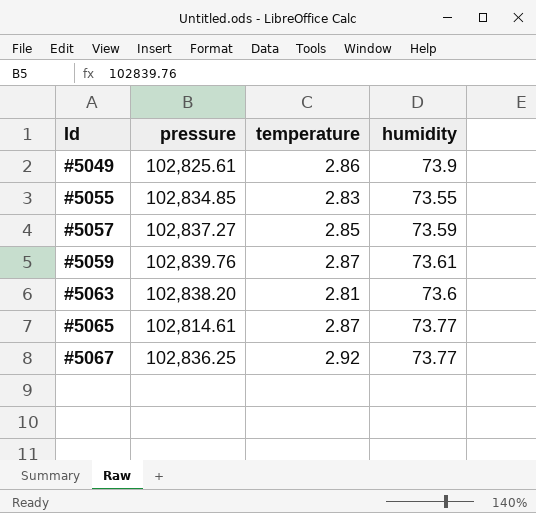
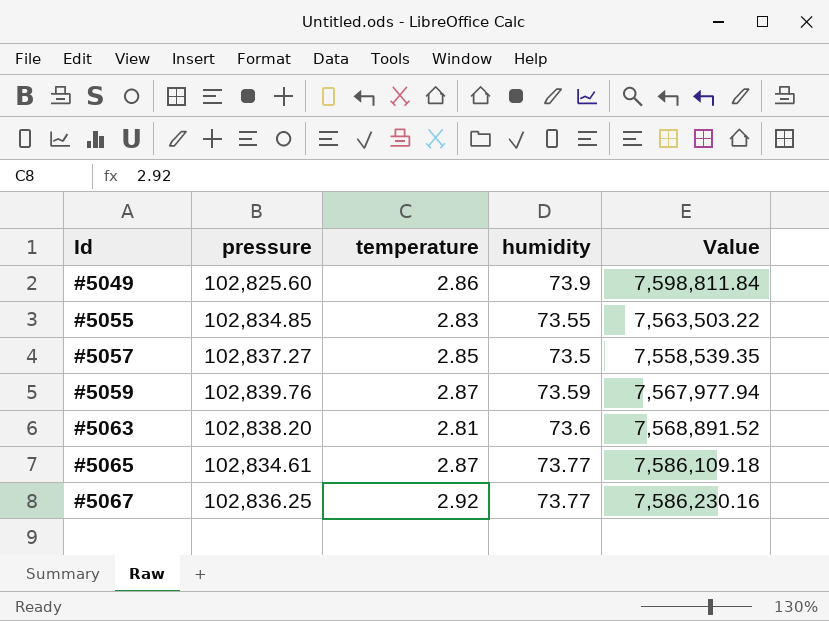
column Value | formula: none -> [pressure] * [humidity]
#5049 | pressure: 102,825.61 -> 102,825.60
#5057 | humidity: 73.59 -> 73.5
#5059 | humidity: 73.61 -> 73.59
#5065 | pressure: 102,814.61 -> 102,834.61

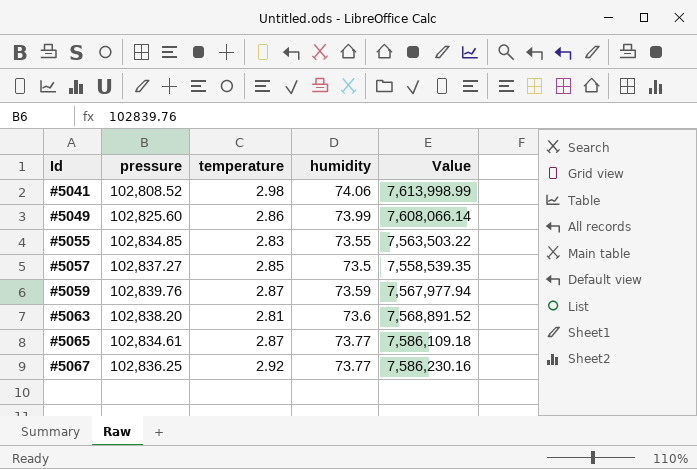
row #5041: none -> 102,808.52 | 2.98 | 74.06 | 7,613,998.99
#5049 | humidity: 73.9 -> 73.99
#5049 | Value: 7,598,811.84 -> 7,608,066.14

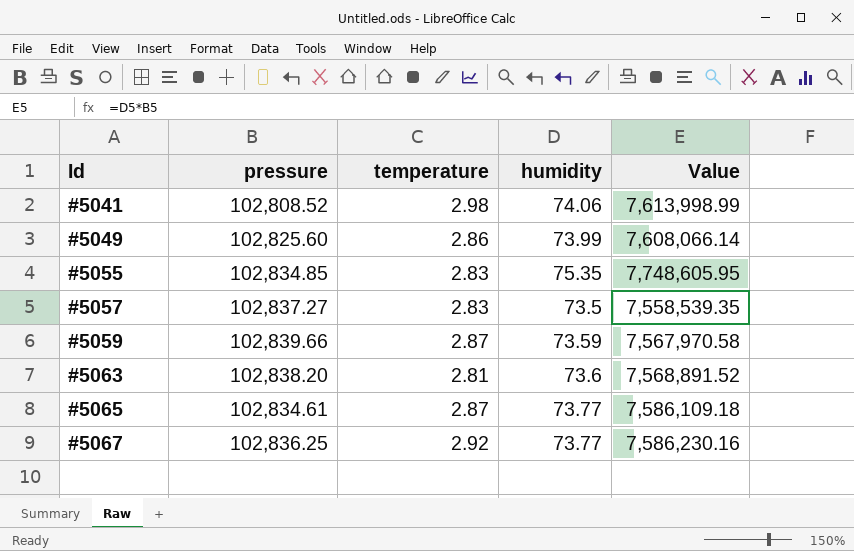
#5055 | humidity: 73.55 -> 75.35
#5055 | Value: 7,563,503.22 -> 7,748,605.95
#5057 | temperature: 2.85 -> 2.83
#5059 | pressure: 102,839.76 -> 102,839.66
#5059 | Value: 7,567,977.94 -> 7,567,970.58

